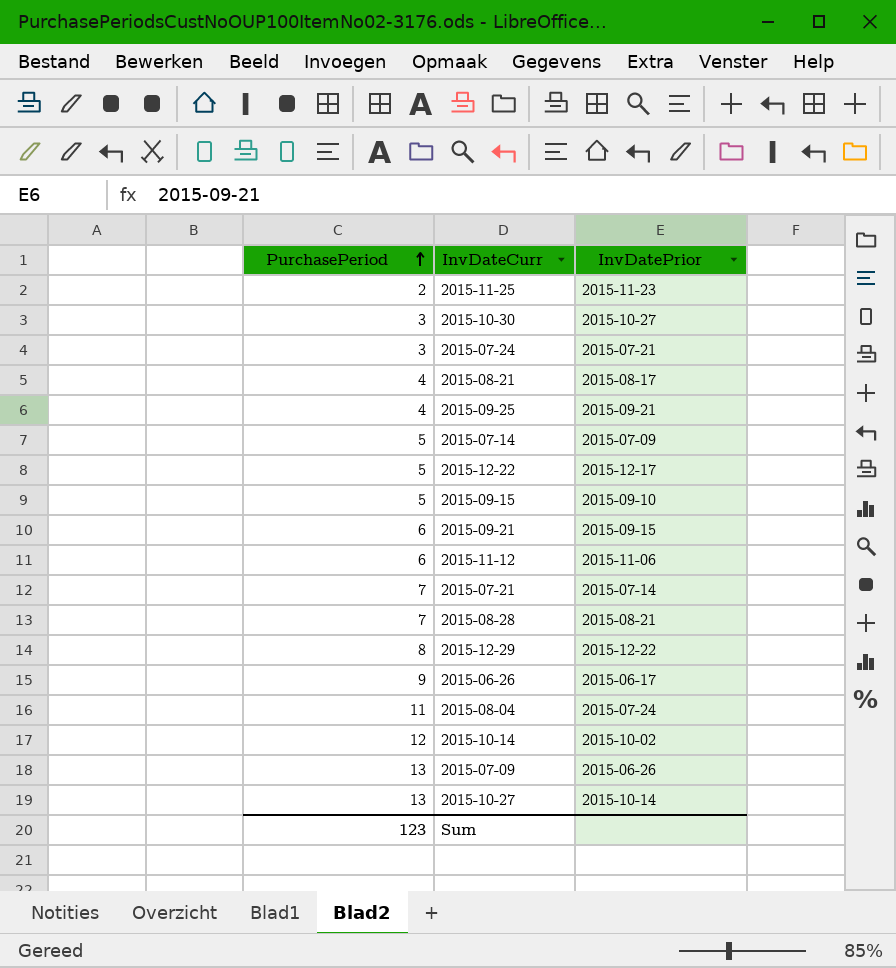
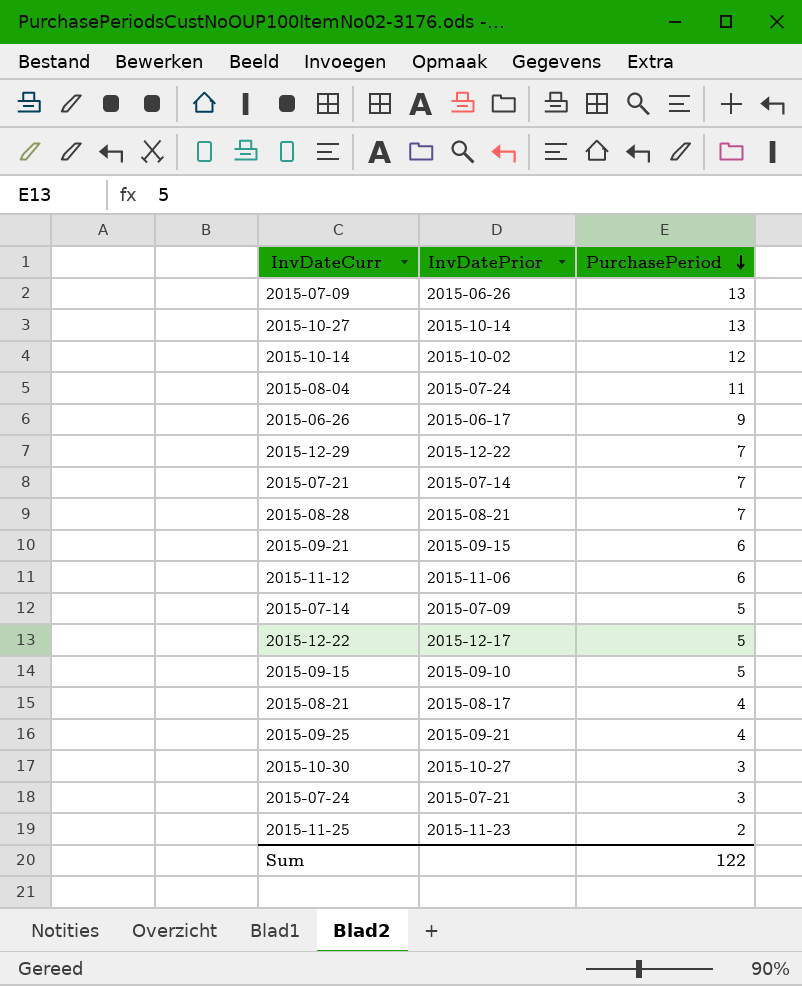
row order: PurchasePeriod ascending -> PurchasePeriod descending
column PurchasePeriod | position: 1 -> 3
2015-12-29 | PurchasePeriod: 8 -> 7
Sum | PurchasePeriod: 123 -> 122

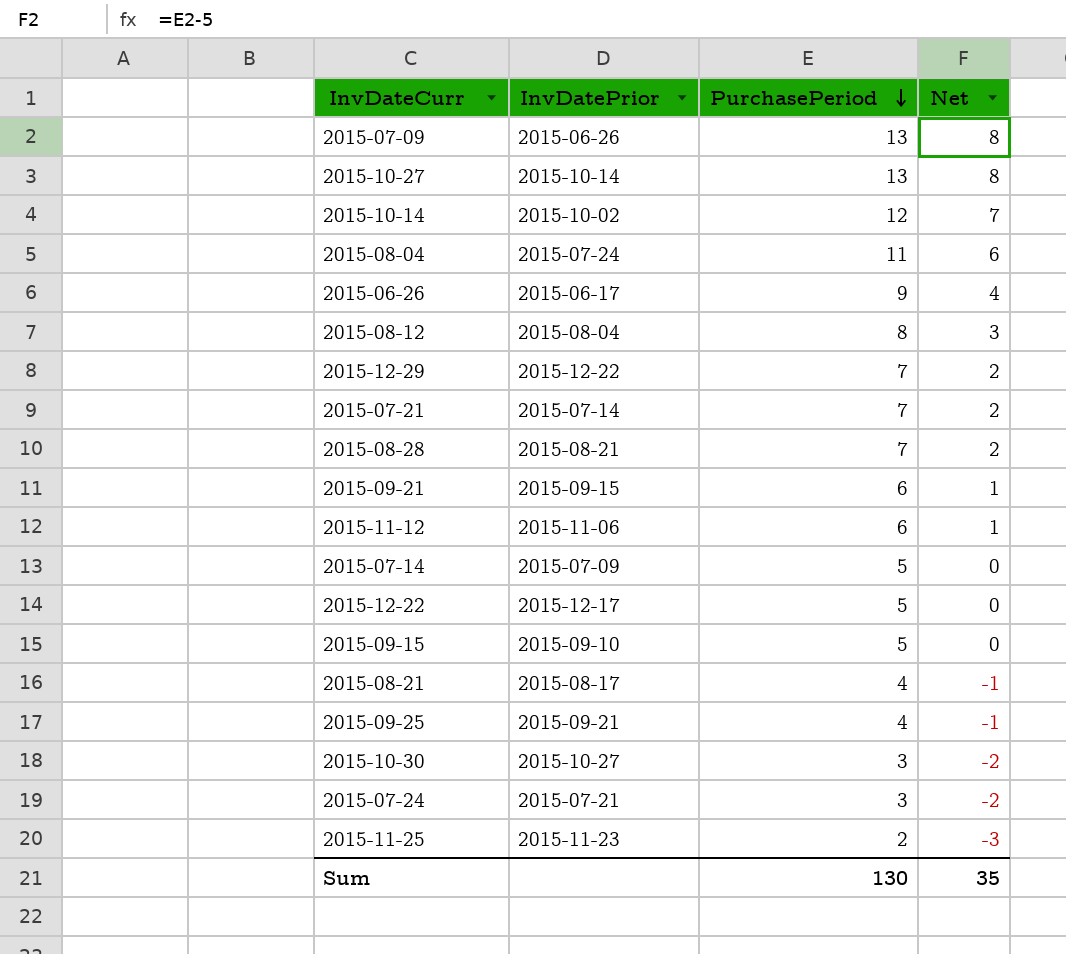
column Net | formula: none -> [PurchasePeriod] - 5
row 2015-08-12: none -> 2015-08-04 | 8 | 3
Sum | PurchasePeriod: 122 -> 130

